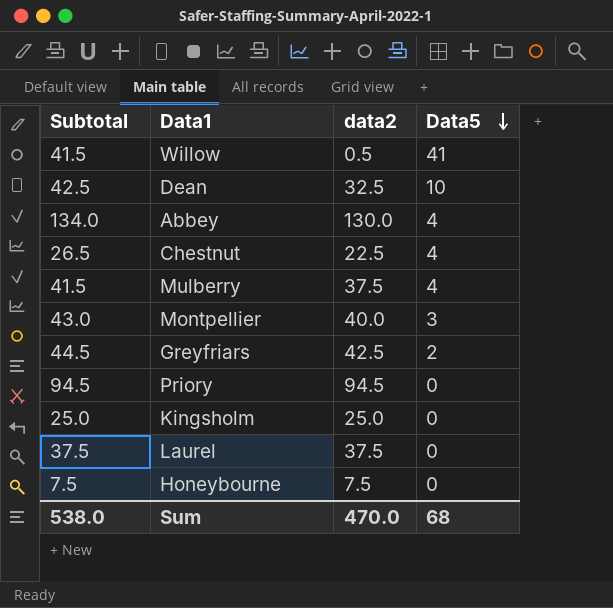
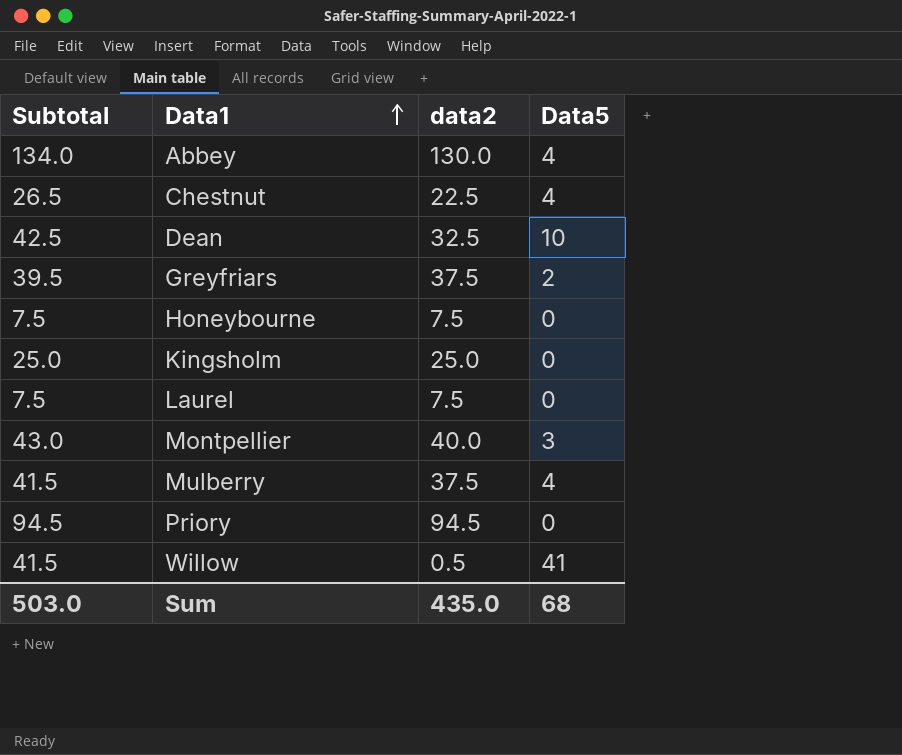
row order: Data5 descending -> Data1 ascending
Greyfriars | Subtotal: 44.5 -> 39.5
Greyfriars | data2: 42.5 -> 37.5
Laurel | Subtotal: 37.5 -> 7.5
Laurel | data2: 37.5 -> 7.5
Sum | Subtotal: 538.0 -> 503.0
Sum | data2: 470.0 -> 435.0

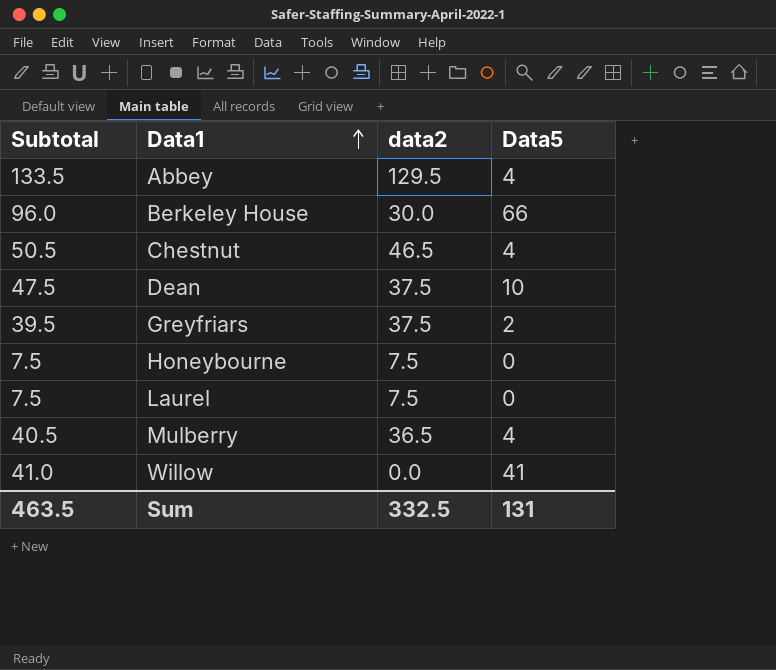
row Kingsholm: 25.0 | 25.0 | 0 -> none
row Montpellier: 43.0 | 40.0 | 3 -> none
row Priory: 94.5 | 94.5 | 0 -> none
Abbey | Subtotal: 134.0 -> 133.5
Abbey | data2: 130.0 -> 129.5
row Berkeley House: none -> 96.0 | 30.0 | 66
Chestnut | Subtotal: 26.5 -> 50.5
Chestnut | data2: 22.5 -> 46.5
Dean | Subtotal: 42.5 -> 47.5
Dean | data2: 32.5 -> 37.5
Mulberry | Subtotal: 41.5 -> 40.5
Mulberry | data2: 37.5 -> 36.5
Willow | Subtotal: 41.5 -> 41.0
Willow | data2: 0.5 -> 0.0
Sum | Subtotal: 503.0 -> 463.5
Sum | data2: 435.0 -> 332.5
Sum | Data5: 68 -> 131

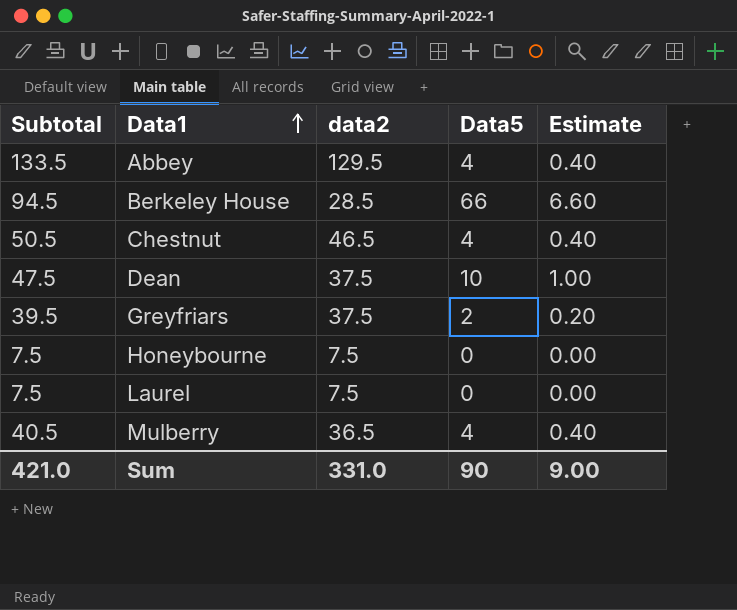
column Estimate | formula: none -> [Data5] * 0.1
row Willow: 41.0 | 0.0 | 41 -> none
Berkeley House | Subtotal: 96.0 -> 94.5
Berkeley House | data2: 30.0 -> 28.5
Sum | Subtotal: 463.5 -> 421.0
Sum | data2: 332.5 -> 331.0
Sum | Data5: 131 -> 90

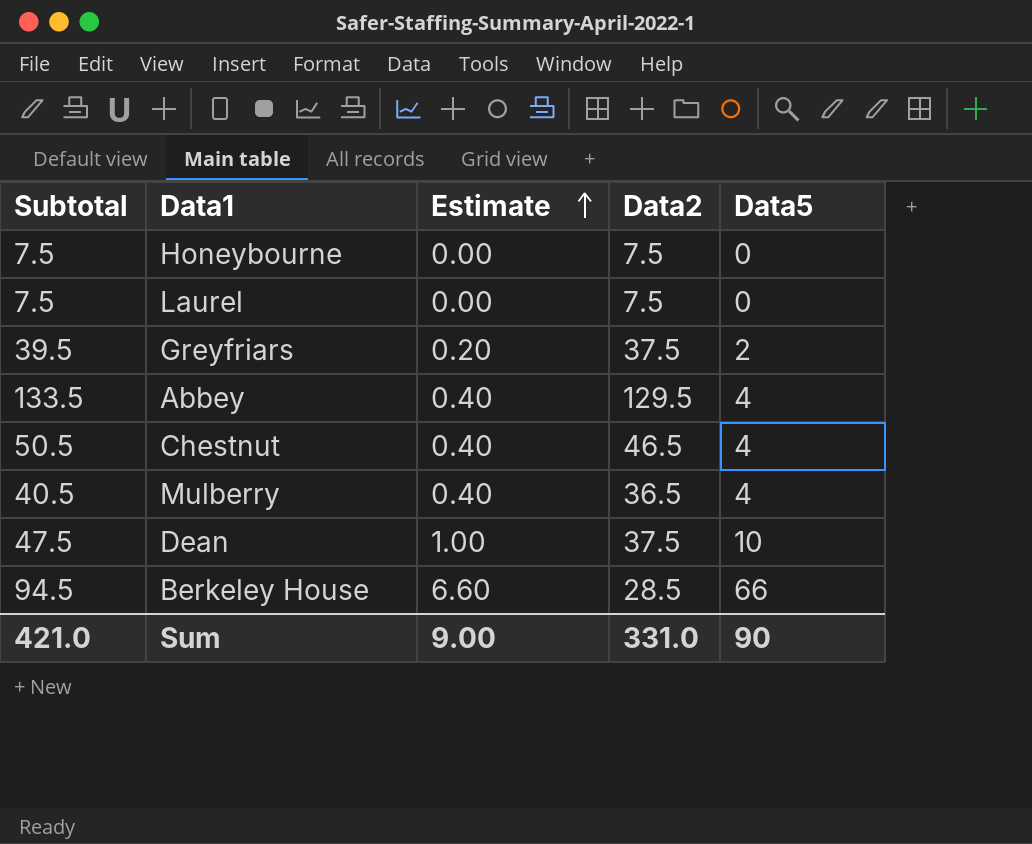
row order: Data1 ascending -> Estimate ascending
column Estimate | position: 5 -> 3
column name: data2 -> Data2

